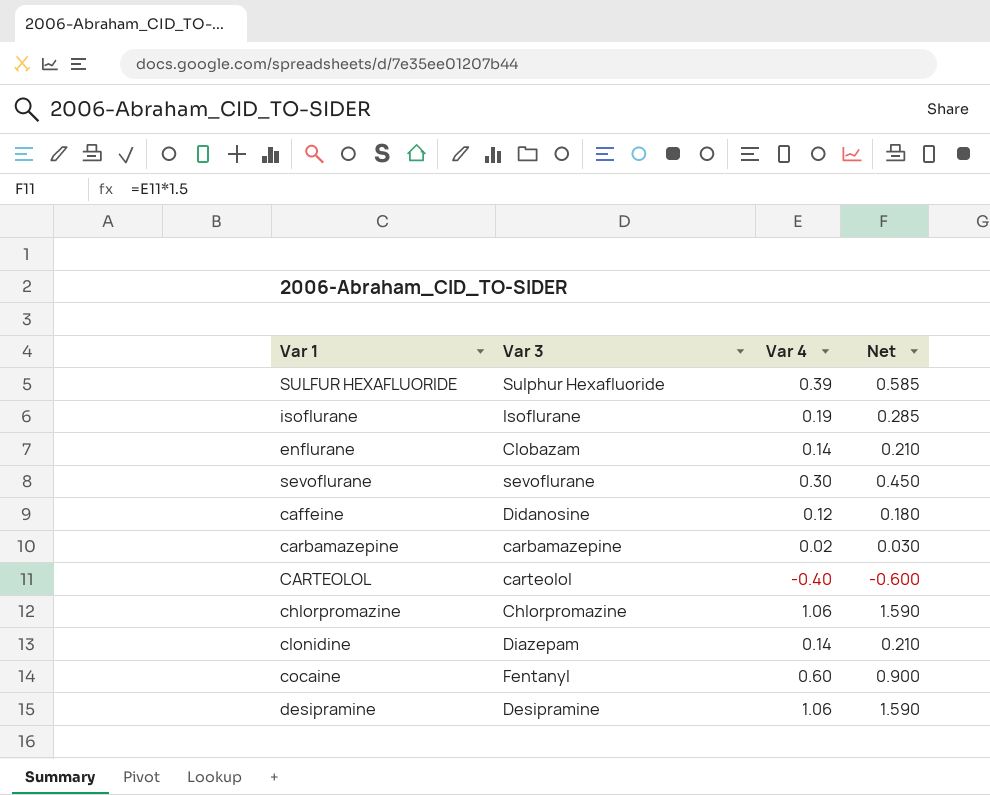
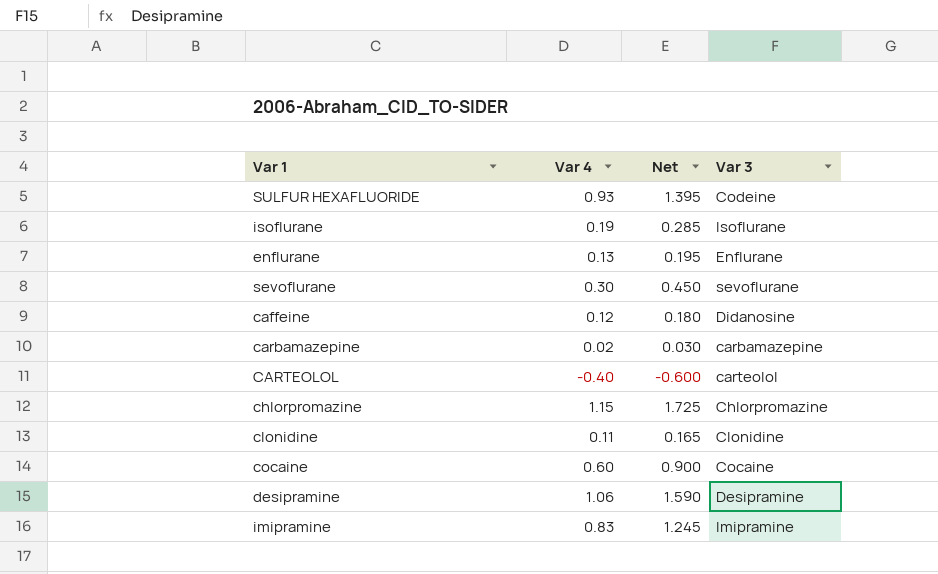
column Var 3 | position: 2 -> 4
SULFUR HEXAFLUORIDE | Var 4: 0.39 -> 0.93
SULFUR HEXAFLUORIDE | Net: 0.585 -> 1.395
SULFUR HEXAFLUORIDE | Var 3: Sulphur Hexafluoride -> Codeine
enflurane | Var 4: 0.14 -> 0.13
enflurane | Net: 0.210 -> 0.195
enflurane | Var 3: Clobazam -> Enflurane
chlorpromazine | Var 4: 1.06 -> 1.15
chlorpromazine | Net: 1.590 -> 1.725
clonidine | Var 4: 0.14 -> 0.11
clonidine | Net: 0.210 -> 0.165
clonidine | Var 3: Diazepam -> Clonidine
cocaine | Var 3: Fentanyl -> Cocaine
row imipramine: none -> 0.83 | 1.245 | Imipramine

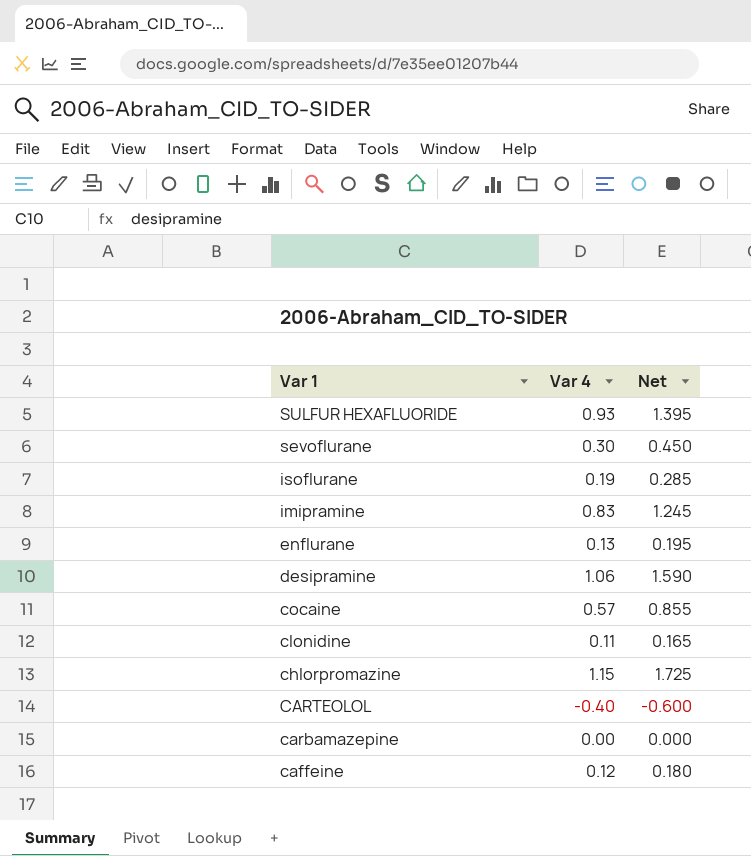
row order: none -> Var 1 descending
column Var 3 | position: 4 -> none
cocaine | Var 4: 0.60 -> 0.57
cocaine | Net: 0.900 -> 0.855
carbamazepine | Var 4: 0.02 -> 0.00
carbamazepine | Net: 0.030 -> 0.000

